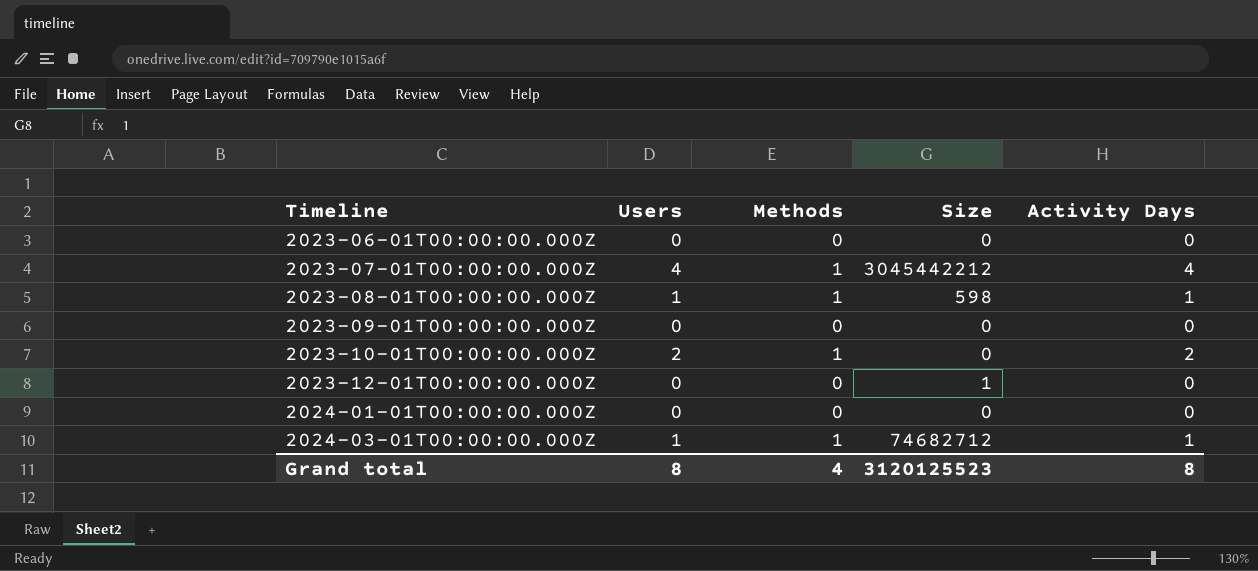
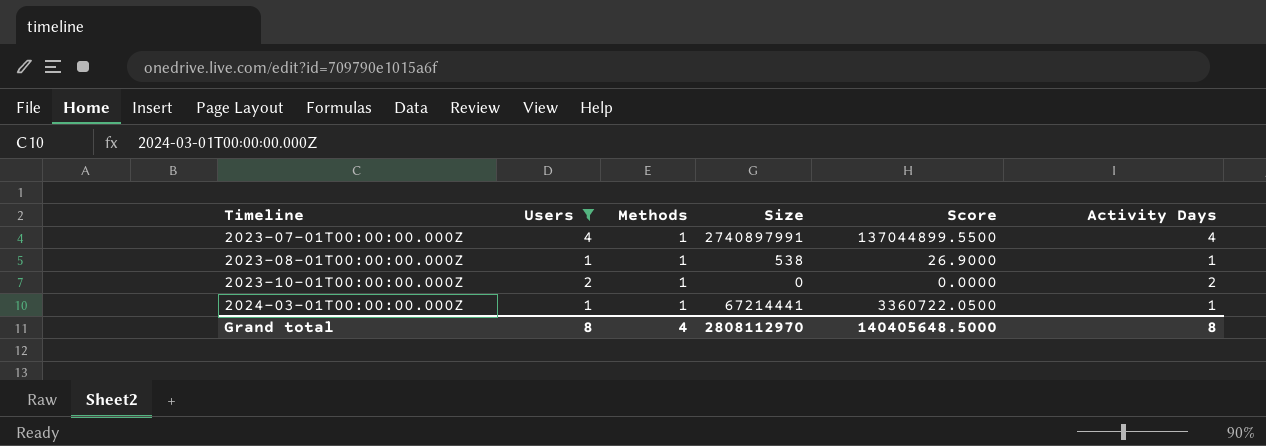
filter: none -> Users != 0
column Score | formula: none -> [Size] * 0.05
2023-07-01T00:00:00.000Z | Size: 3045442212 -> 2740897991
2023-08-01T00:00:00.000Z | Size: 598 -> 538
2024-03-01T00:00:00.000Z | Size: 74682712 -> 67214441
Grand total | Size: 3120125523 -> 2808112970

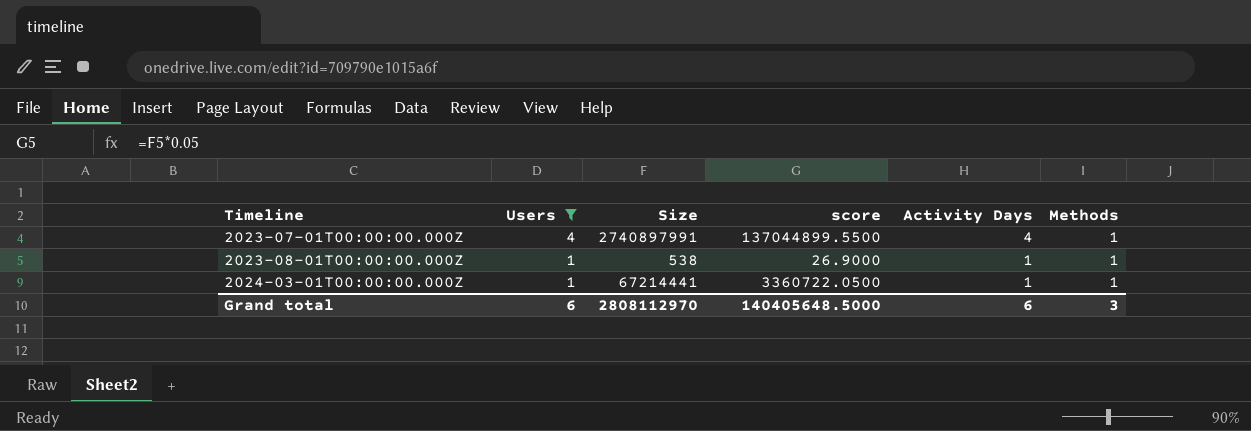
column name: Score -> score
column Methods | position: 3 -> 6
row 2023-10-01T00:00:00.000Z: 2 | 1 | 0 | 0.0000 | 2 -> none
Grand total | Users: 8 -> 6
Grand total | Activity Days: 8 -> 6
Grand total | Methods: 4 -> 3

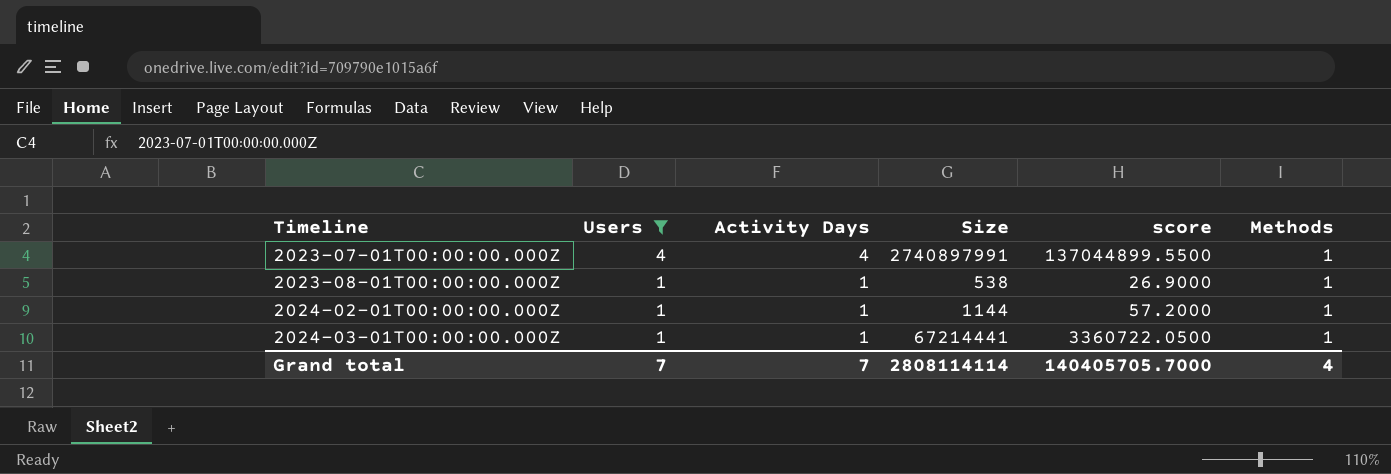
column Activity Days | position: 5 -> 3
row 2024-02-01T00:00:00.000Z: none -> 1 | 1 | 1144 | 57.2000 | 1
Grand total | Users: 6 -> 7
Grand total | Activity Days: 6 -> 7
Grand total | Size: 2808112970 -> 2808114114
Grand total | score: 140405648.5000 -> 140405705.7000
Grand total | Methods: 3 -> 4

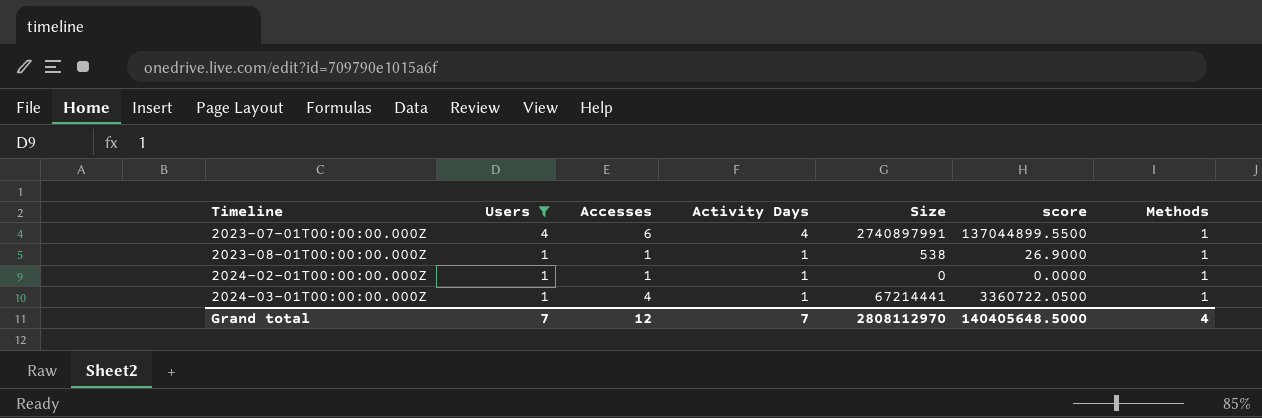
column Accesses | position: none -> 3
2024-02-01T00:00:00.000Z | Size: 1144 -> 0
2024-02-01T00:00:00.000Z | score: 57.2000 -> 0.0000
Grand total | Size: 2808114114 -> 2808112970
Grand total | score: 140405705.7000 -> 140405648.5000

